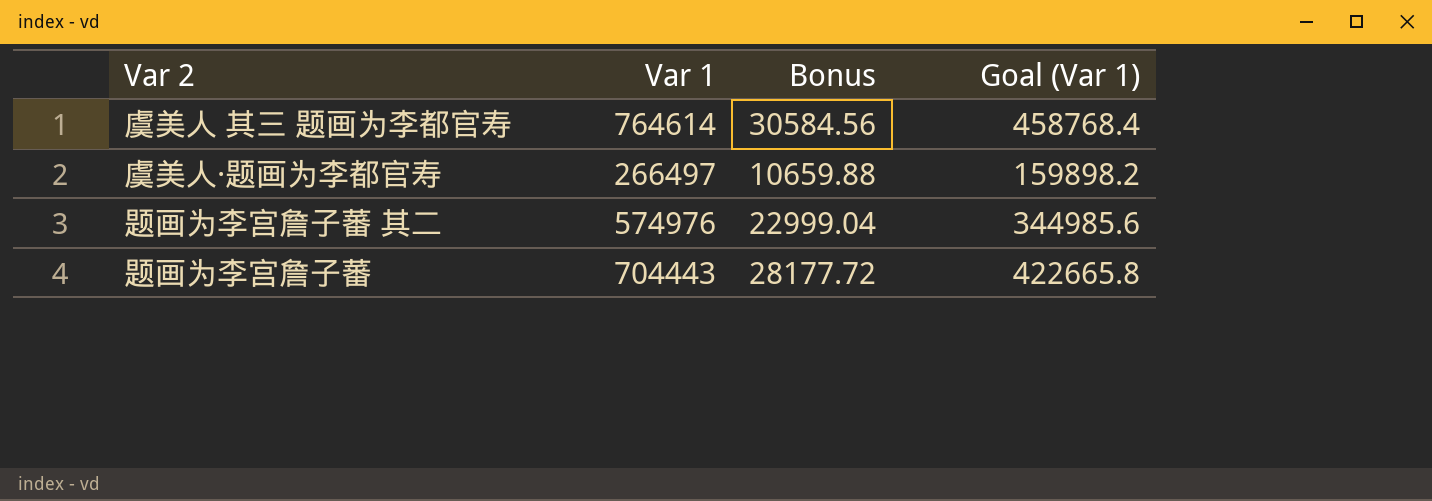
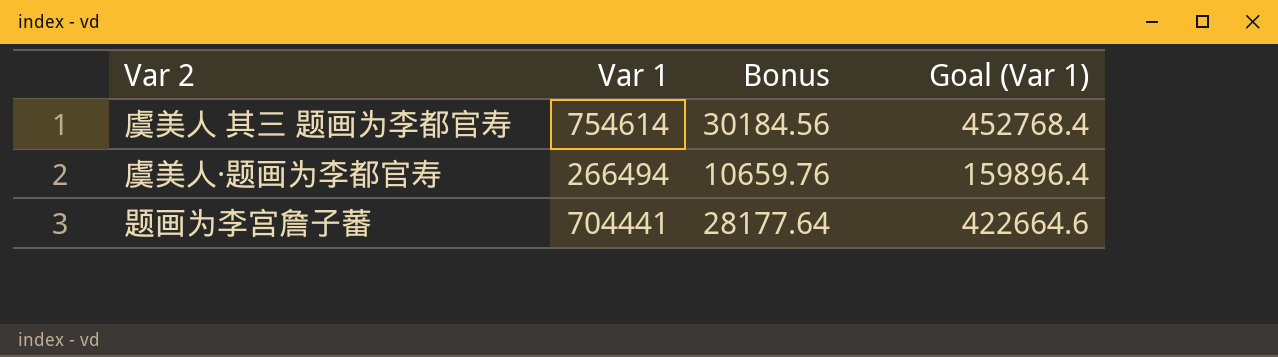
row 题画为李宫詹子蕃 其二: 574976 | 22999.04 | 344985.6 -> none
虞美人 其三 题画为李都官寿 | Var 1: 764614 -> 754614
虞美人 其三 题画为李都官寿 | Bonus: 30584.56 -> 30184.56
虞美人 其三 题画为李都官寿 | Goal (Var 1): 458768.4 -> 452768.4
虞美人·题画为李都官寿 | Var 1: 266497 -> 266494
虞美人·题画为李都官寿 | Bonus: 10659.88 -> 10659.76
虞美人·题画为李都官寿 | Goal (Var 1): 159898.2 -> 159896.4
题画为李宫詹子蕃 | Var 1: 704443 -> 704441
题画为李宫詹子蕃 | Bonus: 28177.72 -> 28177.64
题画为李宫詹子蕃 | Goal (Var 1): 422665.8 -> 422664.6

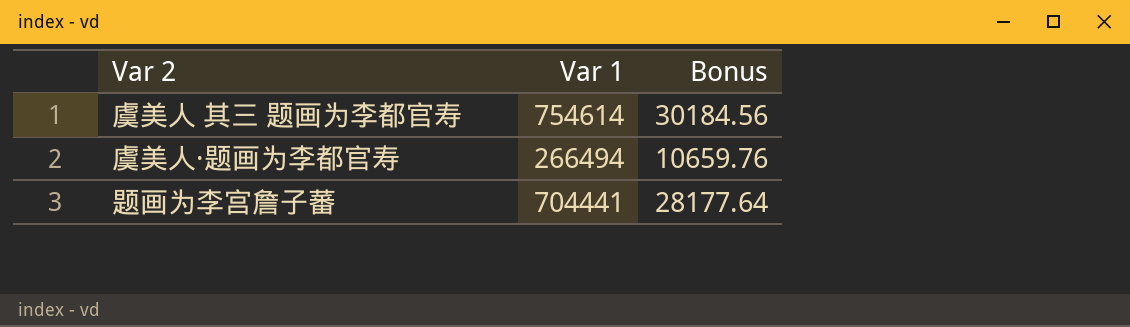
column Goal (Var 1) | formula: [Var 1] * 0.6 -> none

